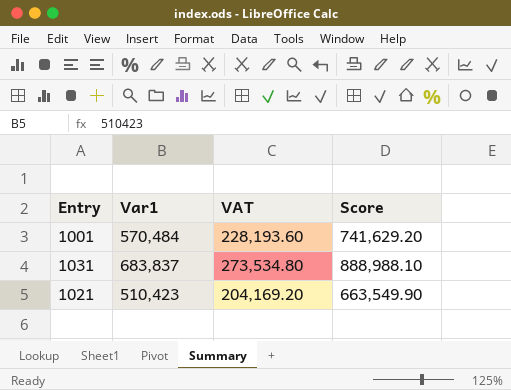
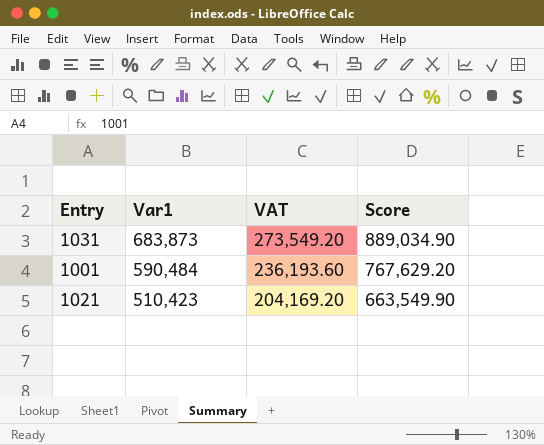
row order: none -> Var1 descending
1031 | Var1: 683,837 -> 683,873
1031 | VAT: 273,534.80 -> 273,549.20
1031 | Score: 888,988.10 -> 889,034.90
1001 | Var1: 570,484 -> 590,484
1001 | VAT: 228,193.60 -> 236,193.60
1001 | Score: 741,629.20 -> 767,629.20

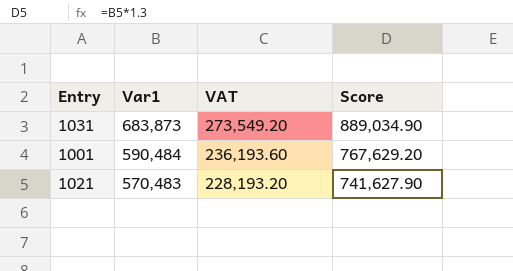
1021 | Var1: 510,423 -> 570,483
1021 | VAT: 204,169.20 -> 228,193.20
1021 | Score: 663,549.90 -> 741,627.90

